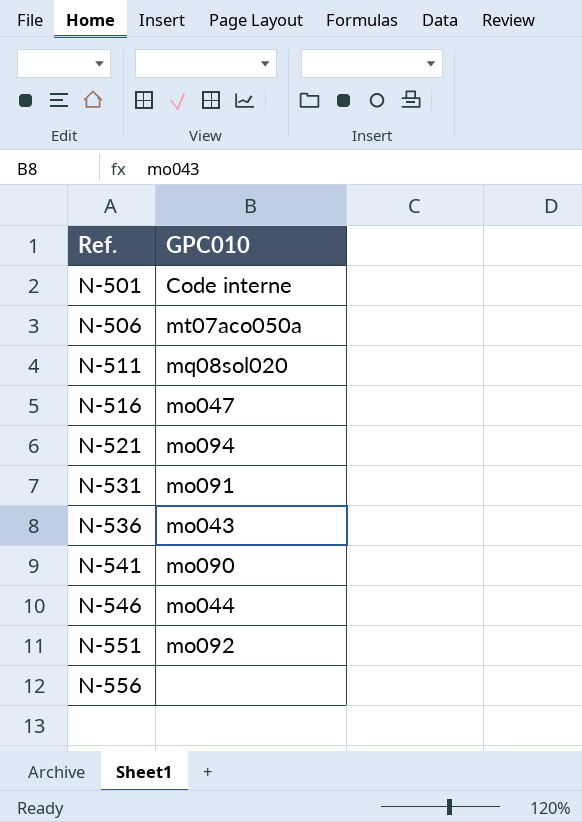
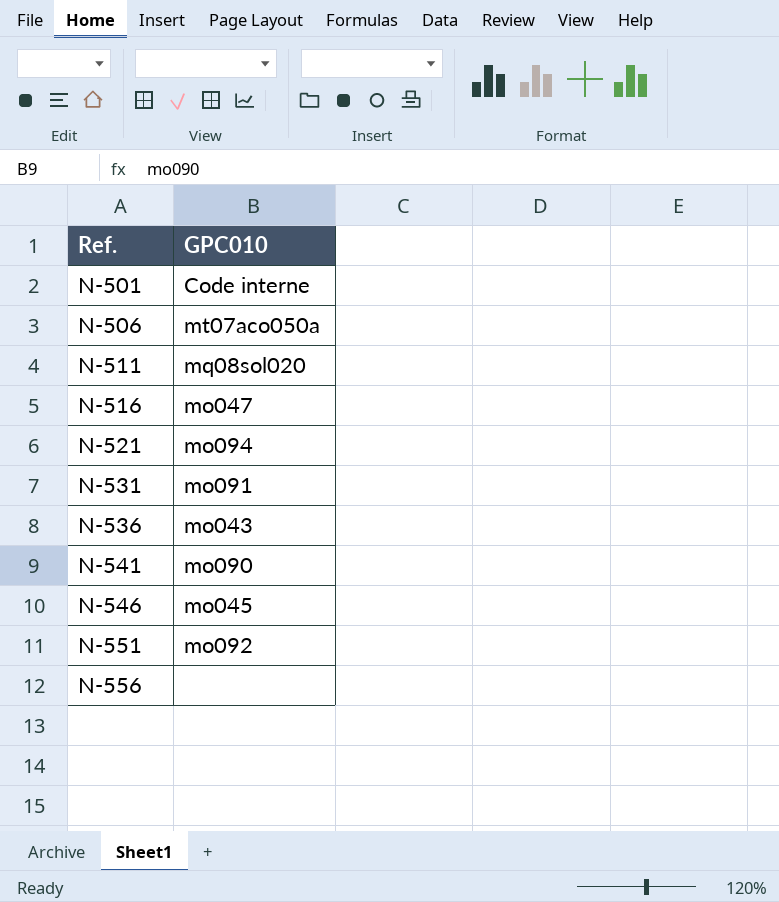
N-546 | GPC010: mo044 -> mo045

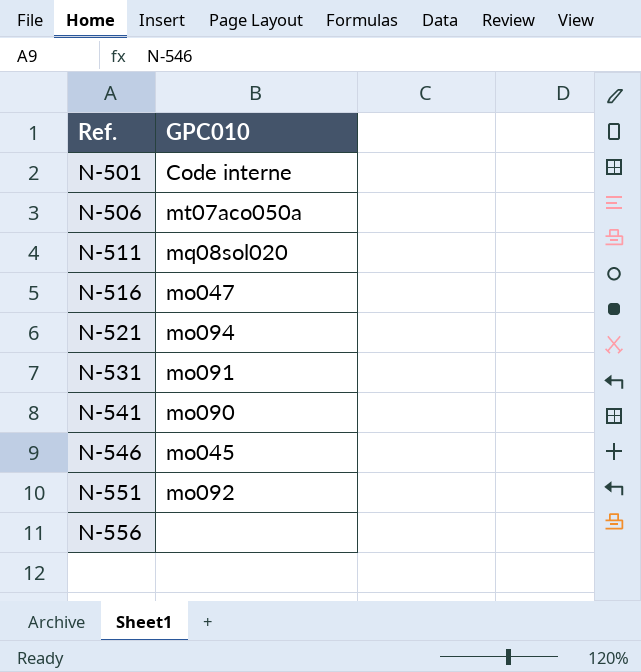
row N-536: mo043 -> none

